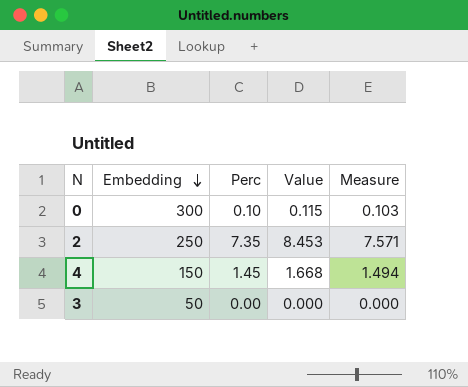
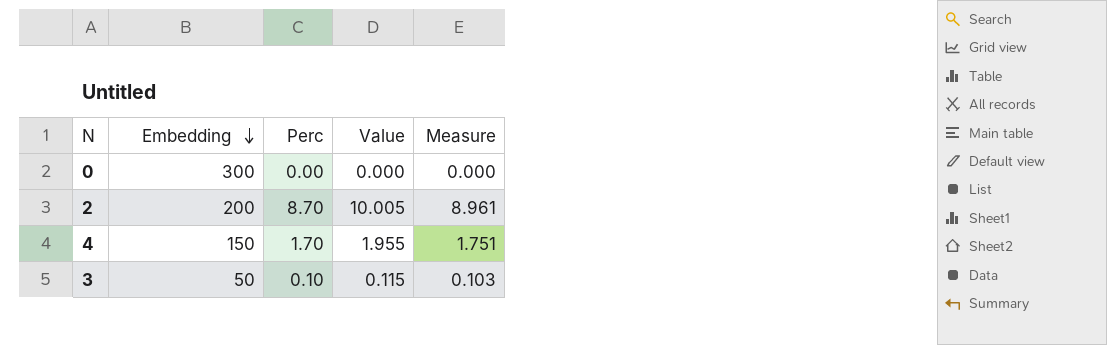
0 | Perc: 0.10 -> 0.00
0 | Value: 0.115 -> 0.000
0 | Measure: 0.103 -> 0.000
2 | Embedding: 250 -> 200
2 | Perc: 7.35 -> 8.70
2 | Value: 8.453 -> 10.005
2 | Measure: 7.571 -> 8.961
4 | Perc: 1.45 -> 1.70
4 | Value: 1.668 -> 1.955
4 | Measure: 1.494 -> 1.751
3 | Perc: 0.00 -> 0.10
3 | Value: 0.000 -> 0.115
3 | Measure: 0.000 -> 0.103

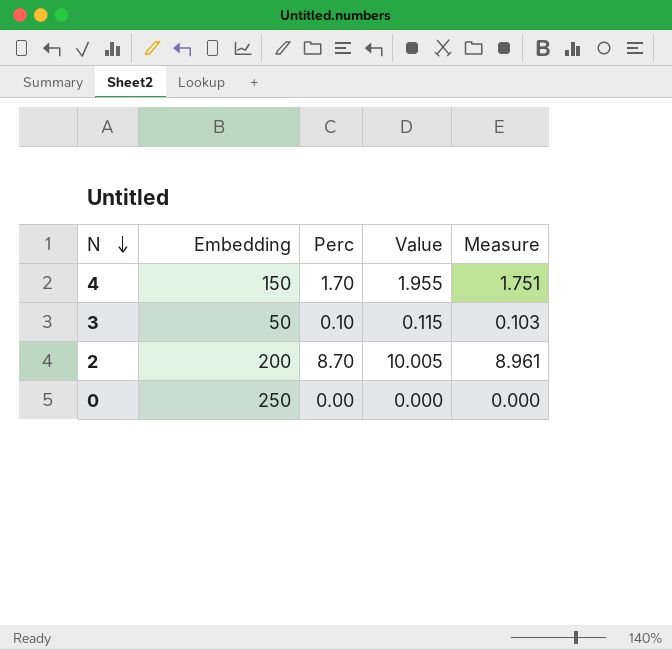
row order: Embedding descending -> N descending
0 | Embedding: 300 -> 250

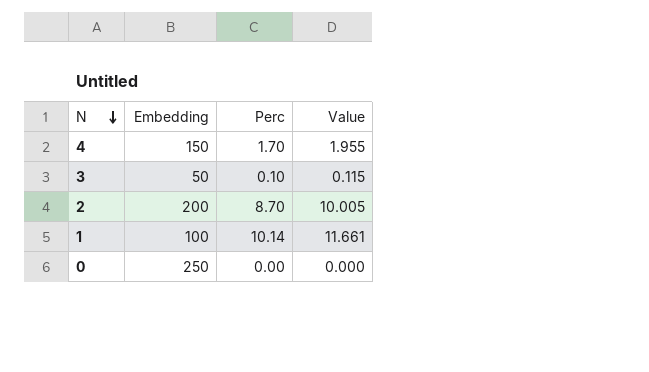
column Measure | formula: [Perc] * 1.03 -> none
row 1: none -> 100 | 10.14 | 11.661

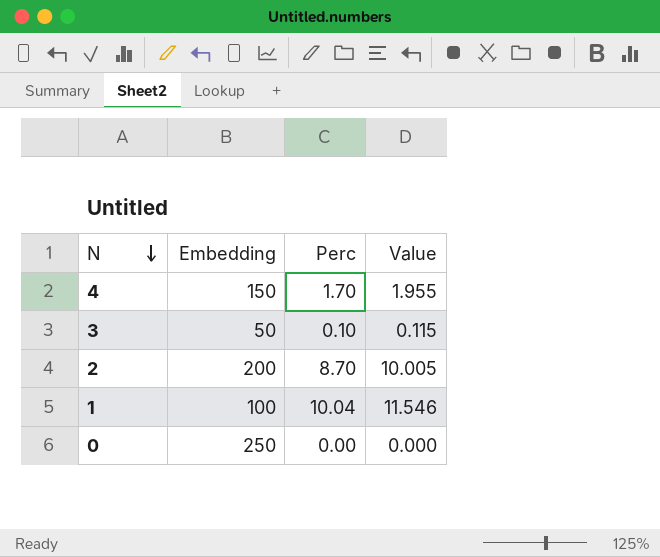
1 | Perc: 10.14 -> 10.04
1 | Value: 11.661 -> 11.546

